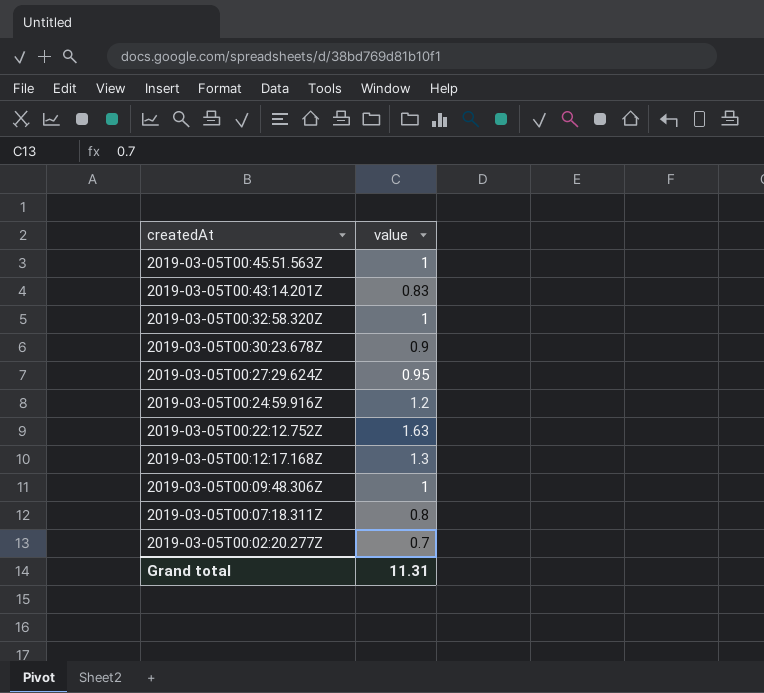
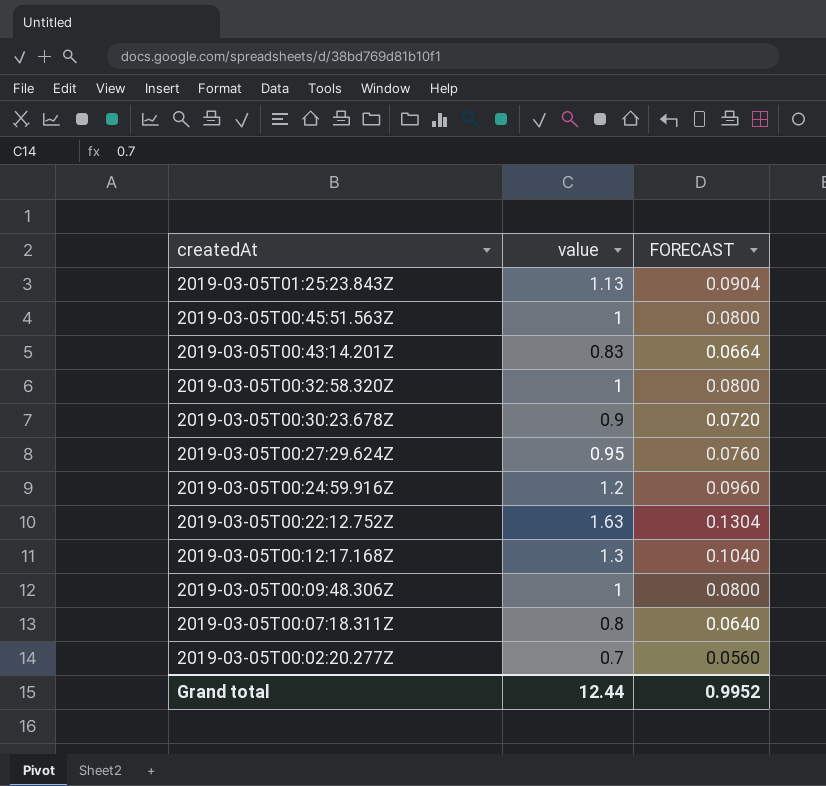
column FORECAST | formula: none -> [value] * 0.08
row 2019-03-05T01:25:23.843Z: none -> 1.13 | 0.0904
Grand total | value: 11.31 -> 12.44

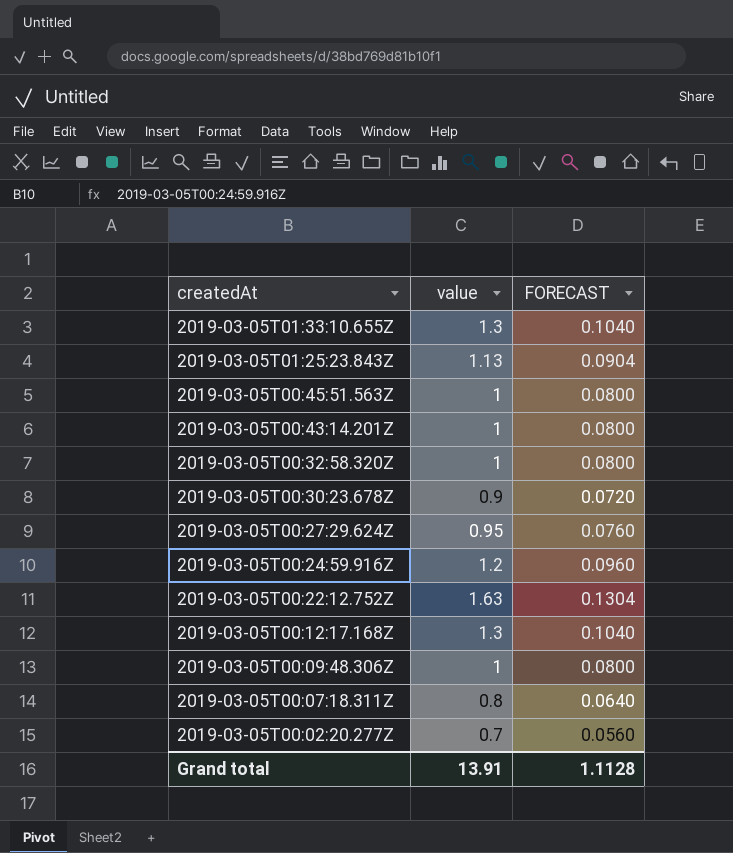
row 2019-03-05T01:33:10.655Z: none -> 1.3 | 0.1040
2019-03-05T00:43:14.201Z | value: 0.83 -> 1
2019-03-05T00:43:14.201Z | FORECAST: 0.0664 -> 0.0800
Grand total | value: 12.44 -> 13.91
Grand total | FORECAST: 0.9952 -> 1.1128

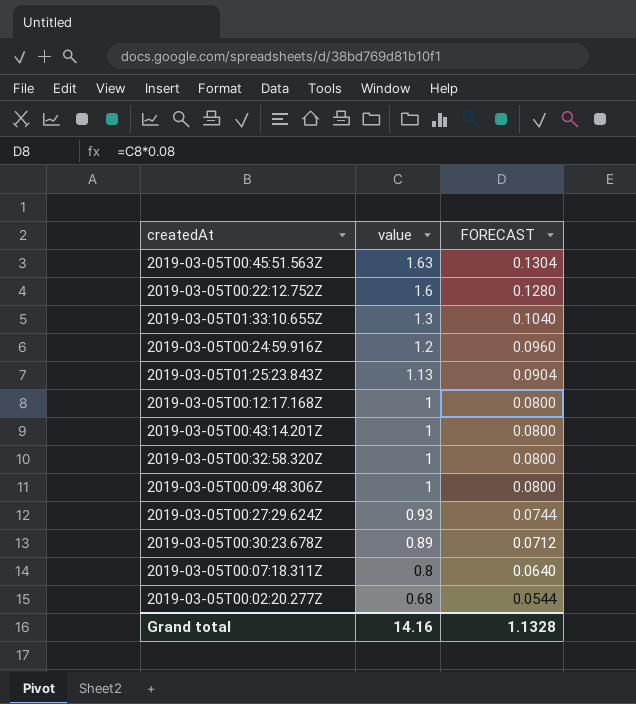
row order: createdAt descending -> value descending
2019-03-05T00:45:51.563Z | value: 1 -> 1.63
2019-03-05T00:45:51.563Z | FORECAST: 0.0800 -> 0.1304
2019-03-05T00:22:12.752Z | value: 1.63 -> 1.6
2019-03-05T00:22:12.752Z | FORECAST: 0.1304 -> 0.1280
2019-03-05T00:12:17.168Z | value: 1.3 -> 1
2019-03-05T00:12:17.168Z | FORECAST: 0.1040 -> 0.0800
2019-03-05T00:27:29.624Z | value: 0.95 -> 0.93
2019-03-05T00:27:29.624Z | FORECAST: 0.0760 -> 0.0744
2019-03-05T00:30:23.678Z | value: 0.9 -> 0.89
2019-03-05T00:30:23.678Z | FORECAST: 0.0720 -> 0.0712
2019-03-05T00:02:20.277Z | value: 0.7 -> 0.68
2019-03-05T00:02:20.277Z | FORECAST: 0.0560 -> 0.0544
Grand total | value: 13.91 -> 14.16
Grand total | FORECAST: 1.1128 -> 1.1328

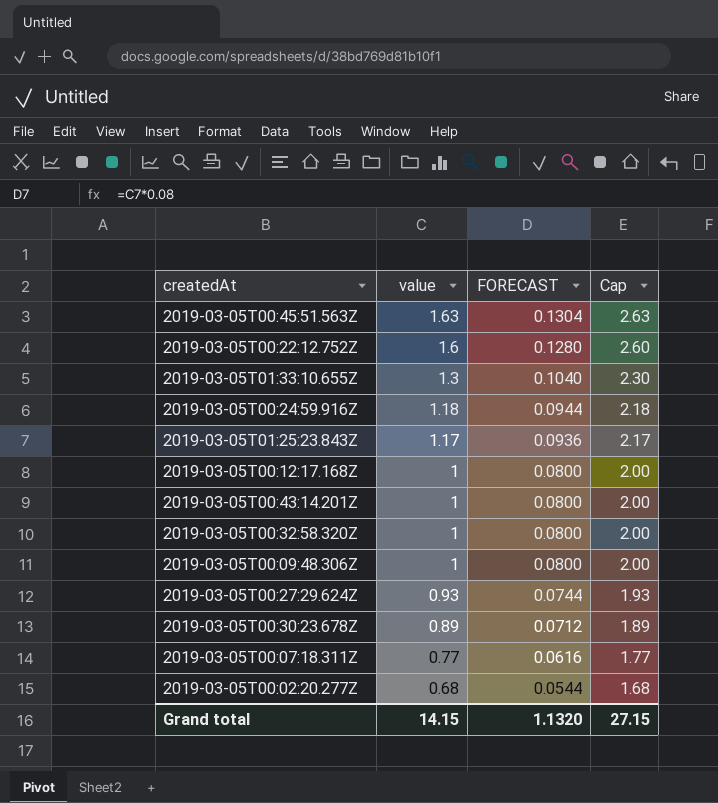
column Cap | formula: none -> [value] + 1
2019-03-05T00:24:59.916Z | value: 1.2 -> 1.18
2019-03-05T00:24:59.916Z | FORECAST: 0.0960 -> 0.0944
2019-03-05T01:25:23.843Z | value: 1.13 -> 1.17
2019-03-05T01:25:23.843Z | FORECAST: 0.0904 -> 0.0936
2019-03-05T00:07:18.311Z | value: 0.8 -> 0.77
2019-03-05T00:07:18.311Z | FORECAST: 0.0640 -> 0.0616
Grand total | value: 14.16 -> 14.15
Grand total | FORECAST: 1.1328 -> 1.1320

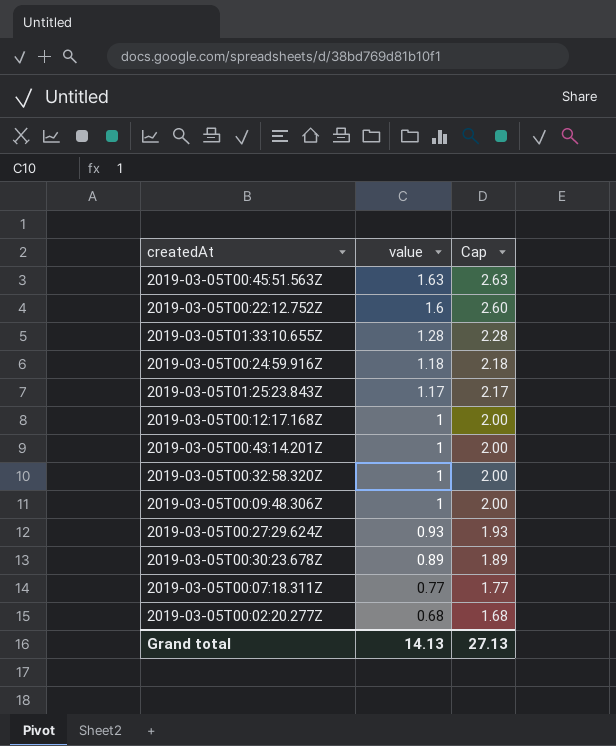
column FORECAST | formula: [value] * 0.08 -> none
2019-03-05T01:33:10.655Z | value: 1.3 -> 1.28
2019-03-05T01:33:10.655Z | Cap: 2.30 -> 2.28
Grand total | value: 14.15 -> 14.13
Grand total | Cap: 27.15 -> 27.13

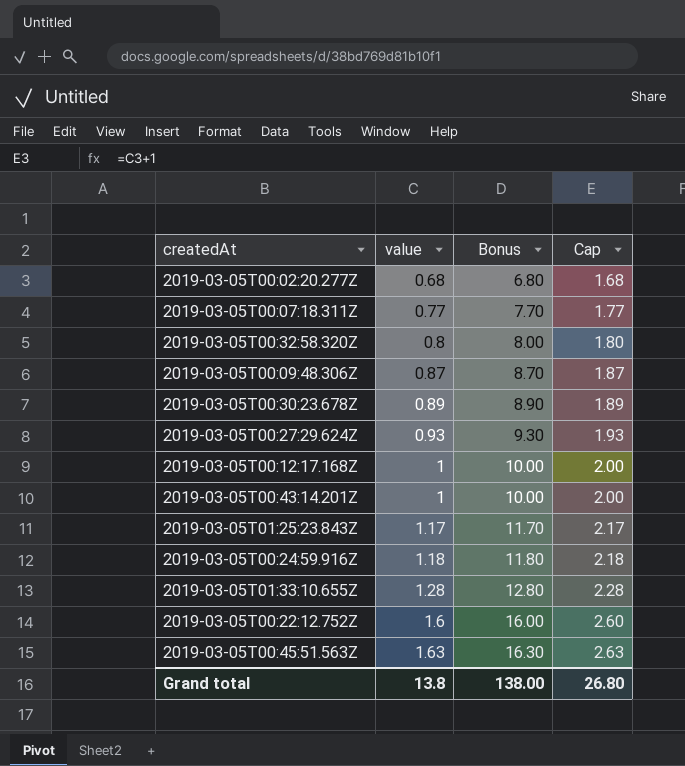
row order: value descending -> value ascending
column Bonus | formula: none -> [value] * 10
2019-03-05T00:32:58.320Z | value: 1 -> 0.8
2019-03-05T00:32:58.320Z | Cap: 2.00 -> 1.80
2019-03-05T00:09:48.306Z | value: 1 -> 0.87
2019-03-05T00:09:48.306Z | Cap: 2.00 -> 1.87
Grand total | value: 14.13 -> 13.8
Grand total | Cap: 27.13 -> 26.80

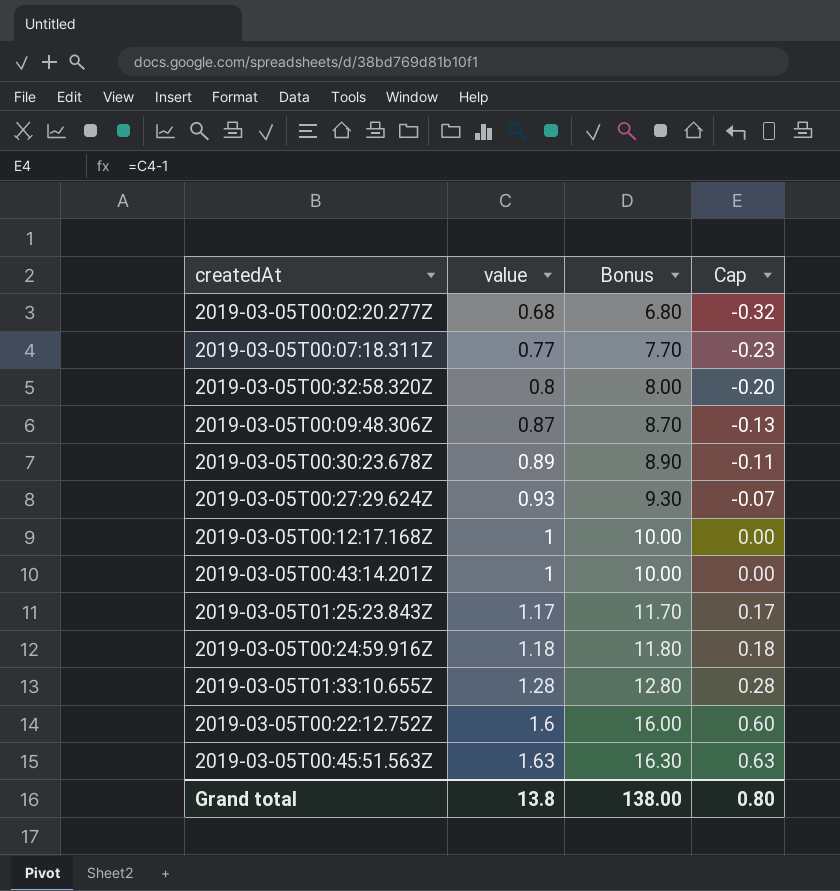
column Cap | formula: [value] + 1 -> [value] - 1
Grand total | Cap: 26.80 -> 0.80

